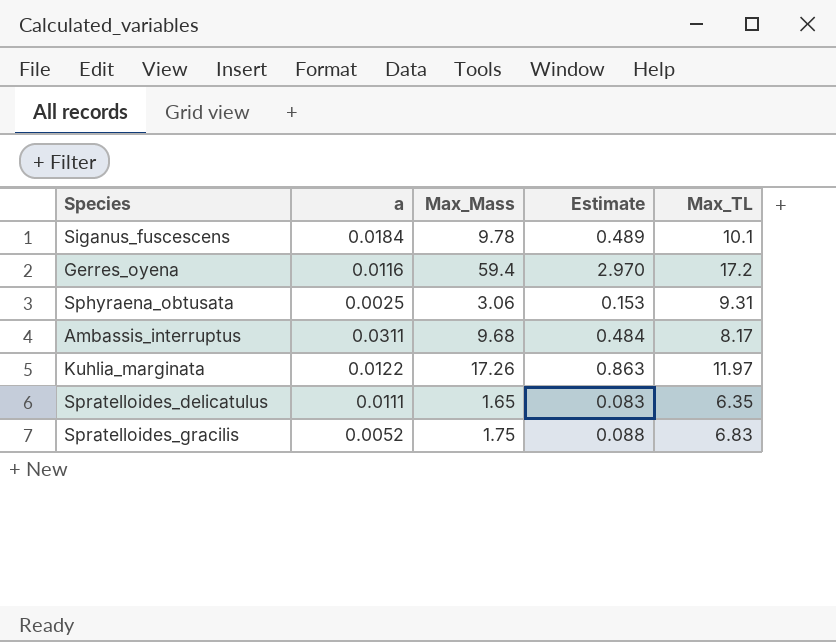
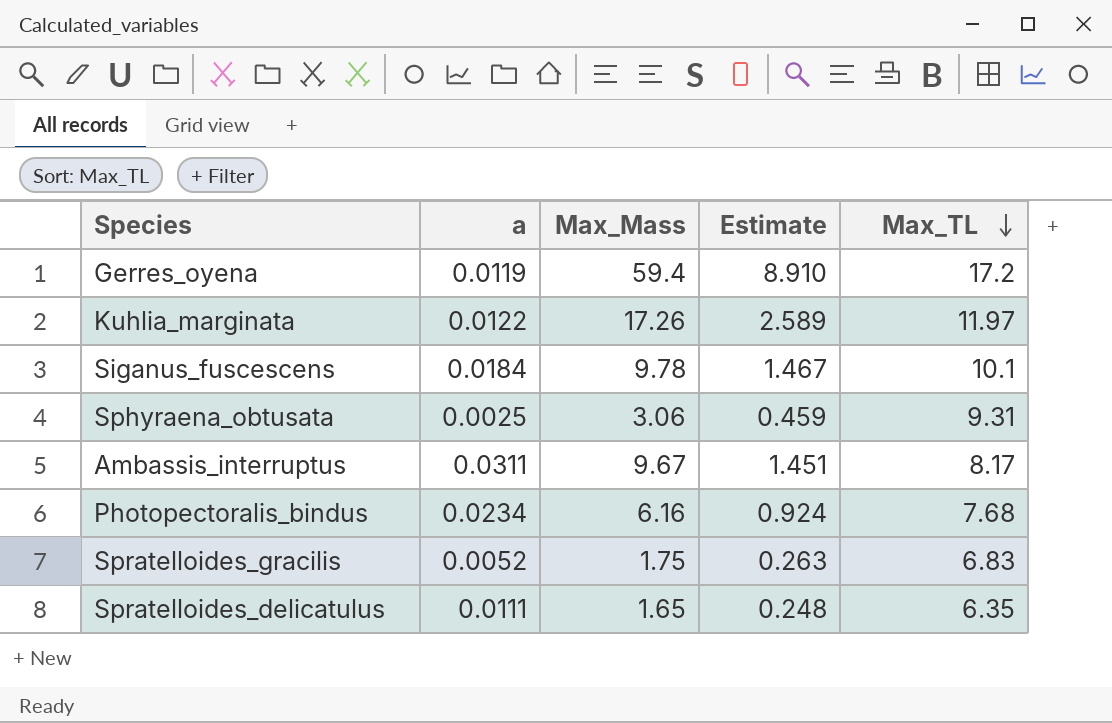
row order: none -> Max_TL descending
column Estimate | formula: [Max_Mass] * 0.05 -> [Max_Mass] * 0.15
Gerres_oyena | a: 0.0116 -> 0.0119
Ambassis_interruptus | Max_Mass: 9.68 -> 9.67
row Photopectoralis_bindus: none -> 0.0234 | 6.16 | 0.924 | 7.68

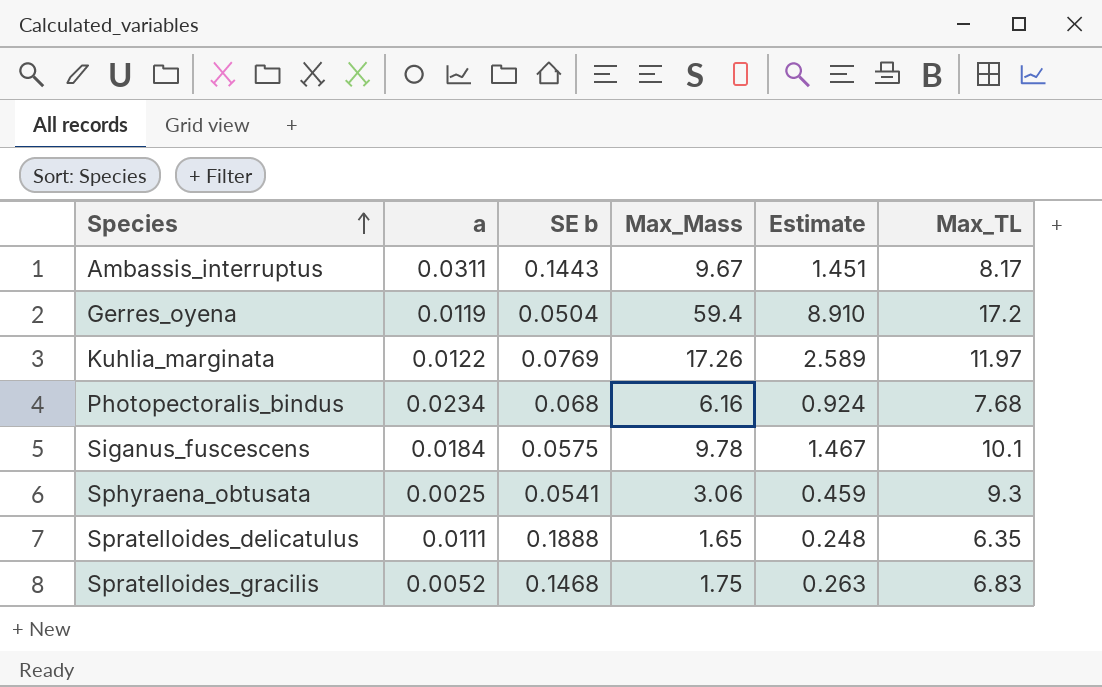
row order: Max_TL descending -> Species ascending
column SE b | position: none -> 3
Sphyraena_obtusata | Max_TL: 9.31 -> 9.3

